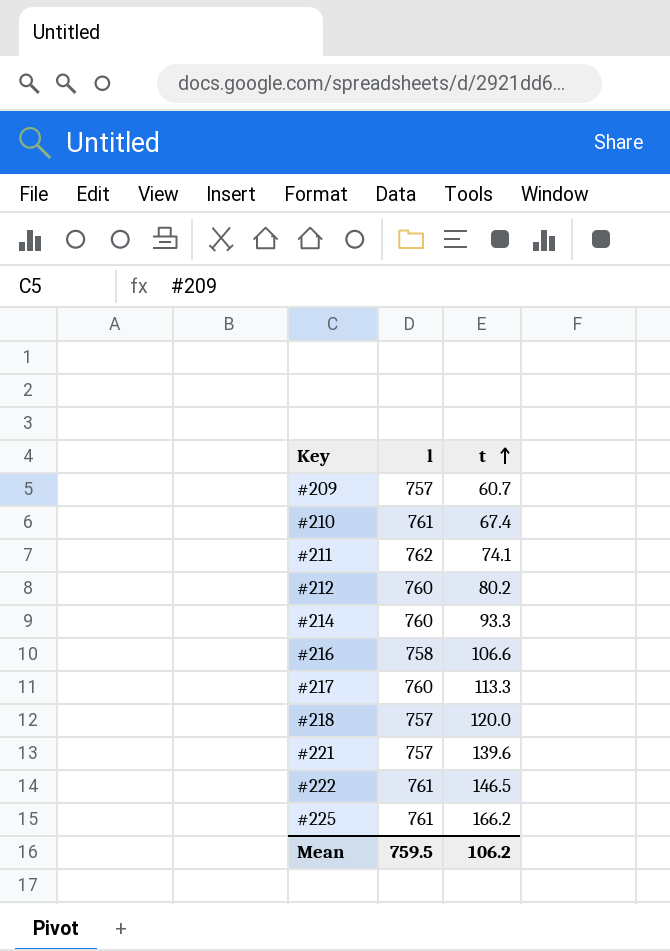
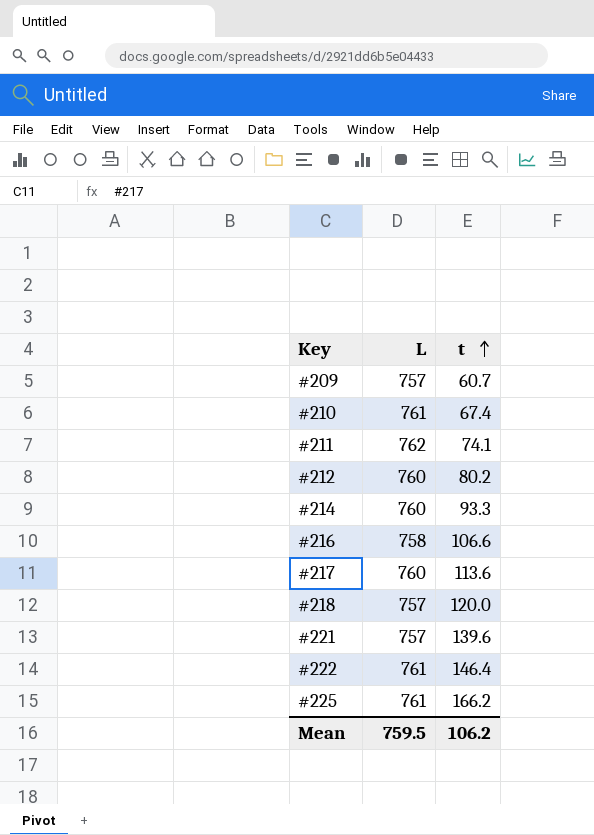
column name: l -> L
#217 | t: 113.3 -> 113.6
#222 | t: 146.5 -> 146.4

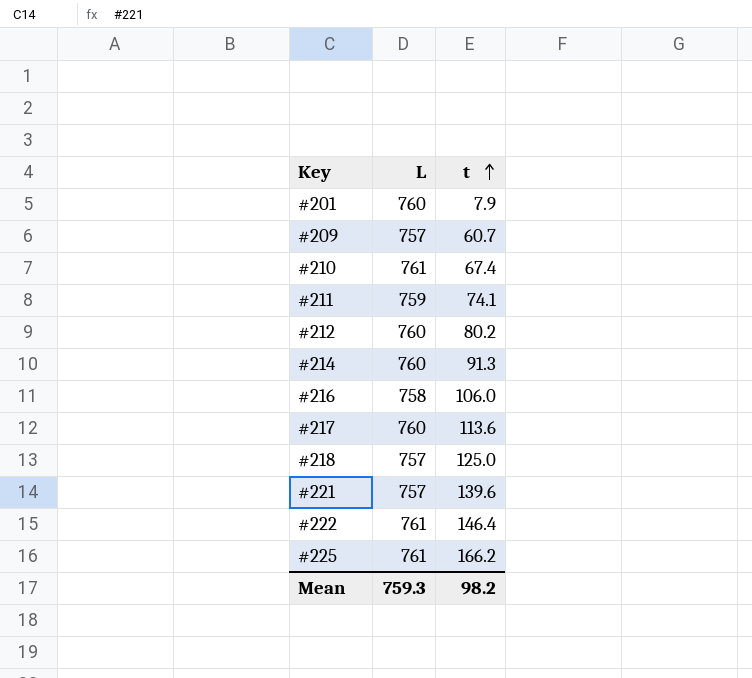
row #201: none -> 760 | 7.9
#211 | L: 762 -> 759
#214 | t: 93.3 -> 91.3
#216 | t: 106.6 -> 106.0
#218 | t: 120.0 -> 125.0
Mean | L: 759.5 -> 759.3
Mean | t: 106.2 -> 98.2

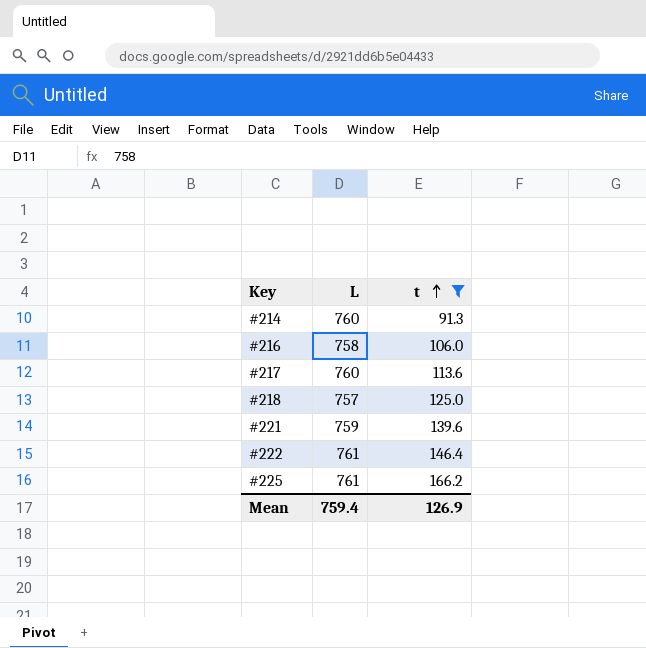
filter: none -> t >= 91.3
#221 | L: 757 -> 759
Mean | L: 759.3 -> 759.4
Mean | t: 98.2 -> 126.9

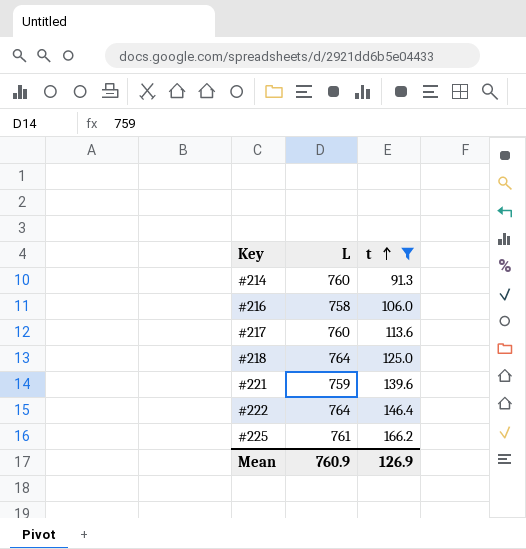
#218 | L: 757 -> 764
#222 | L: 761 -> 764
Mean | L: 759.4 -> 760.9

